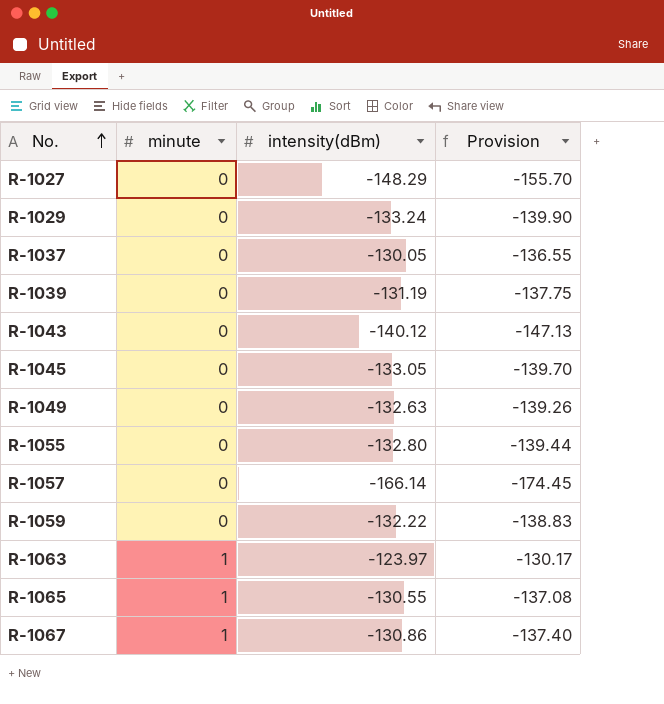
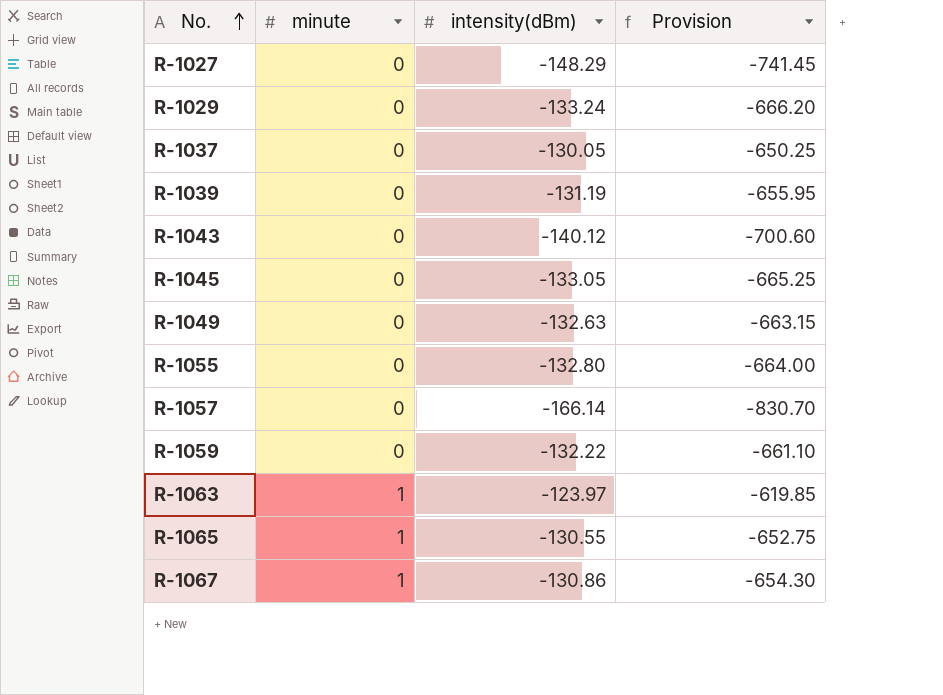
column Provision | formula: [intensity(dBm)] * 1.05 -> [intensity(dBm)] * 5

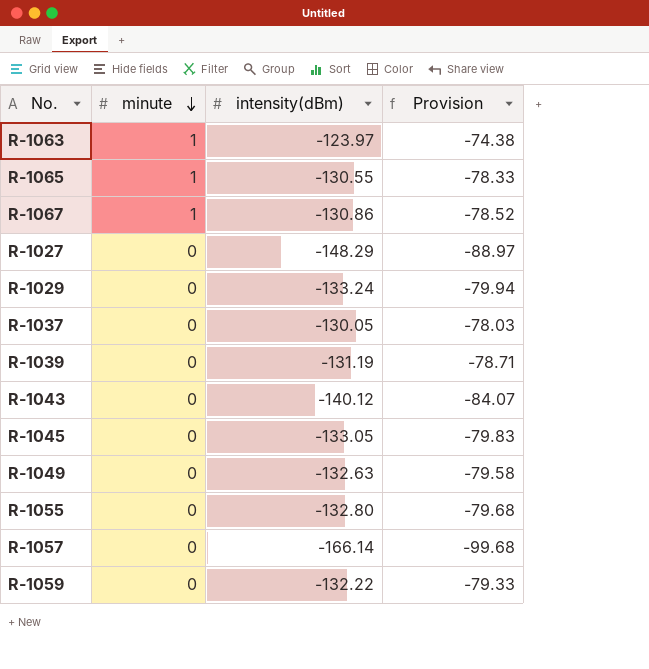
row order: No. ascending -> minute descending
column Provision | formula: [intensity(dBm)] * 5 -> [intensity(dBm)] * 0.6

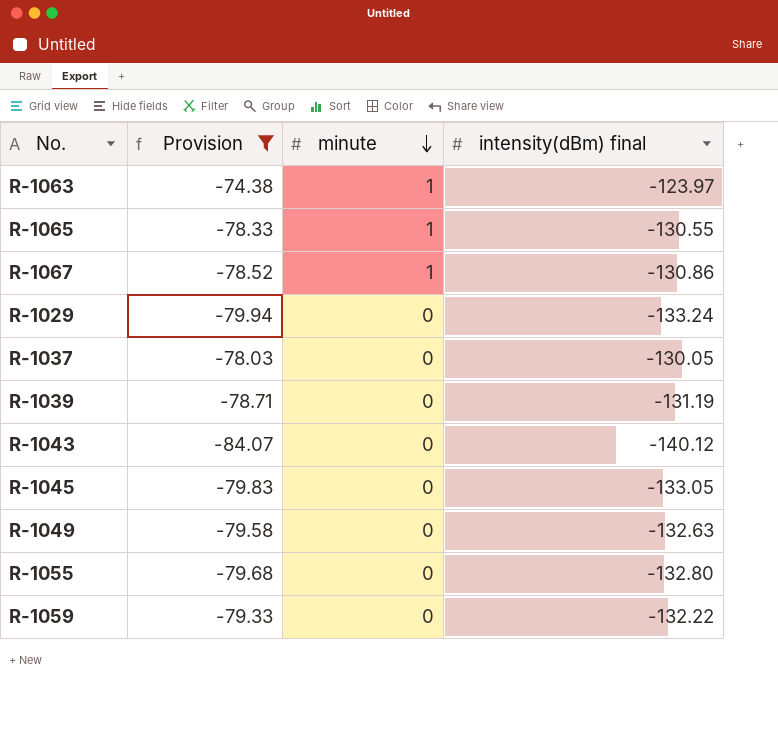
filter: none -> Provision >= -84.07
column Provision | position: 4 -> 2
column name: intensity(dBm) -> intensity(dBm) final

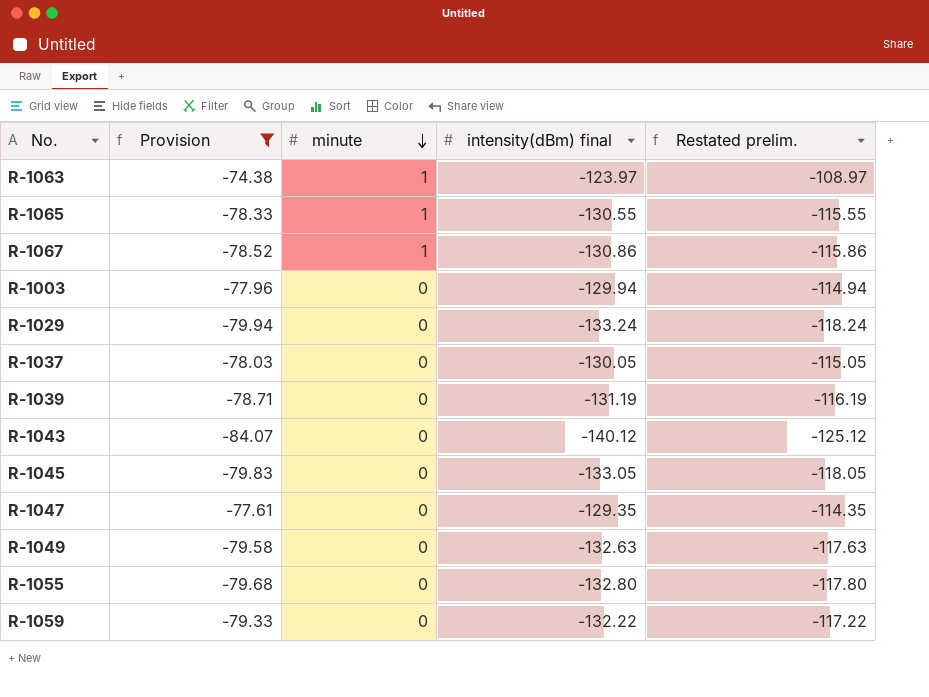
column Restated prelim. | formula: none -> [intensity(dBm) final] + 15
row R-1003: none -> -77.96 | 0 | -129.94 | -114.94
row R-1047: none -> -77.61 | 0 | -129.35 | -114.35

